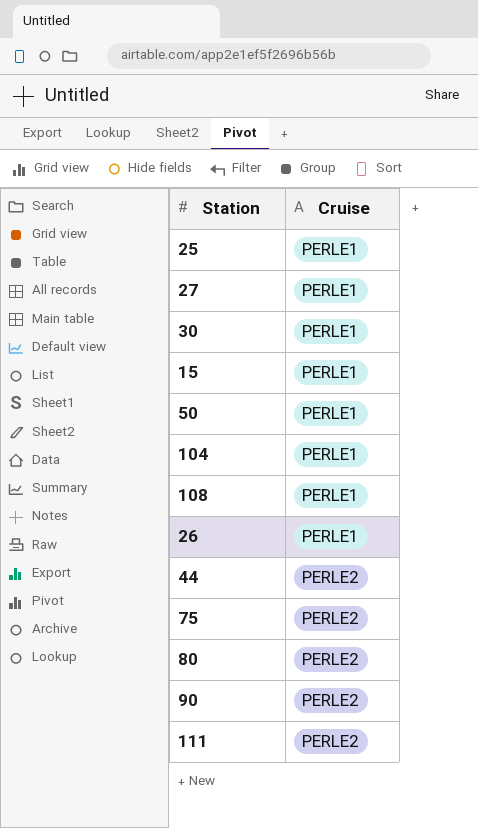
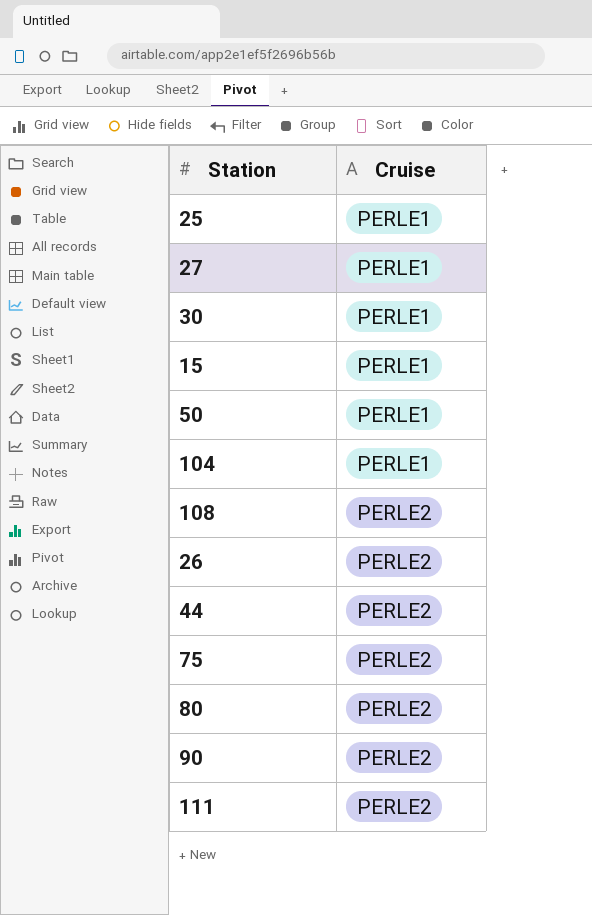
108 | Cruise: PERLE1 -> PERLE2
26 | Cruise: PERLE1 -> PERLE2

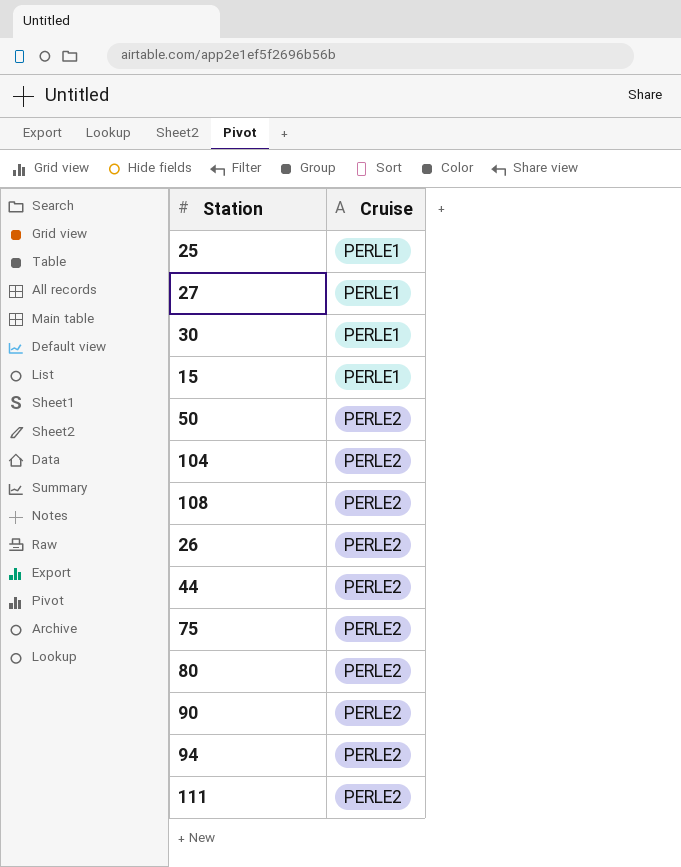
50 | Cruise: PERLE1 -> PERLE2
104 | Cruise: PERLE1 -> PERLE2
row 94: none -> PERLE2

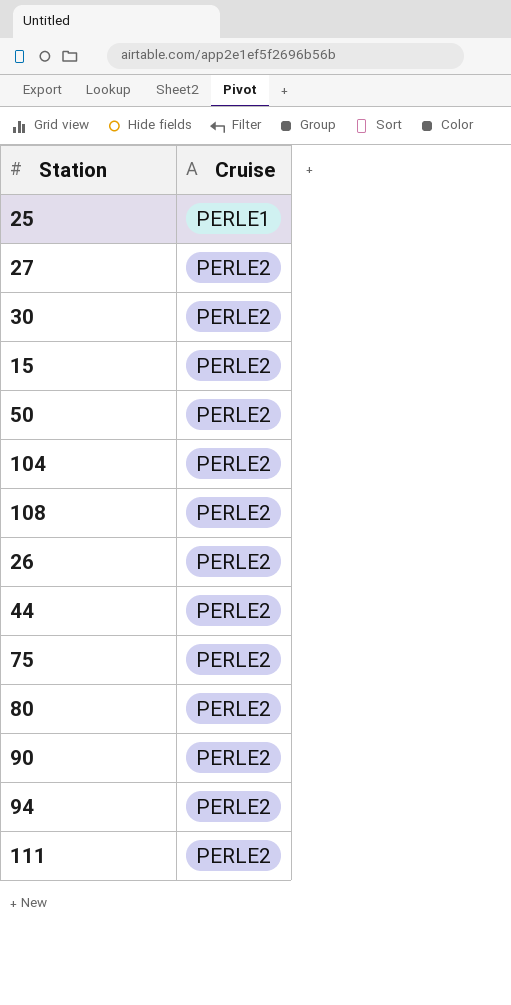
27 | Cruise: PERLE1 -> PERLE2
30 | Cruise: PERLE1 -> PERLE2
15 | Cruise: PERLE1 -> PERLE2

